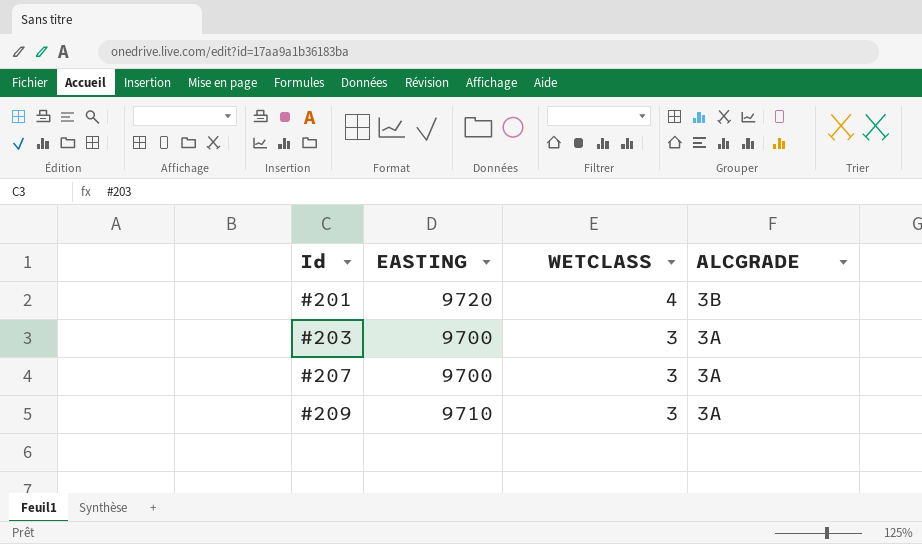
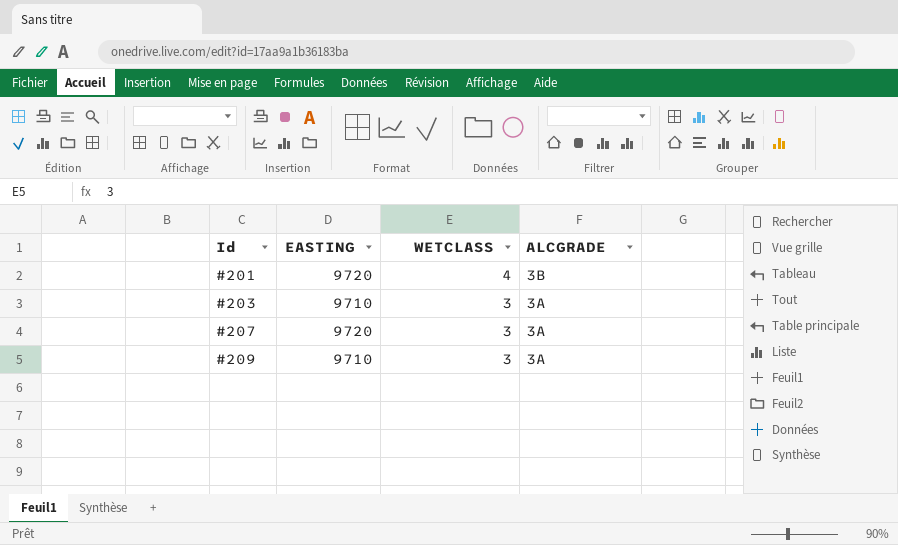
#203 | EASTING: 9700 -> 9710
#207 | EASTING: 9700 -> 9720

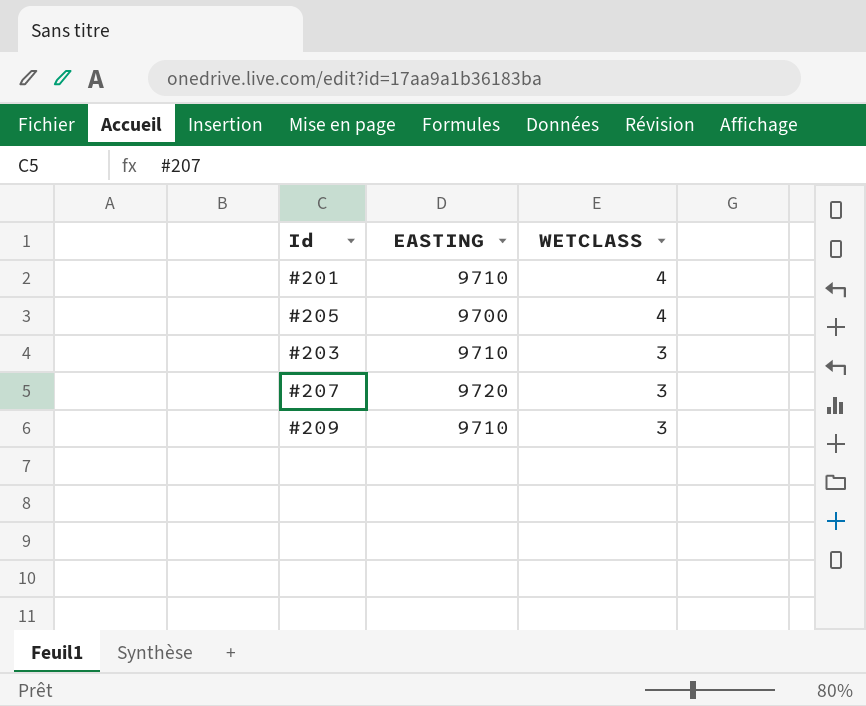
column ALCGRADE | position: 4 -> none
#201 | EASTING: 9720 -> 9710
row #205: none -> 9700 | 4

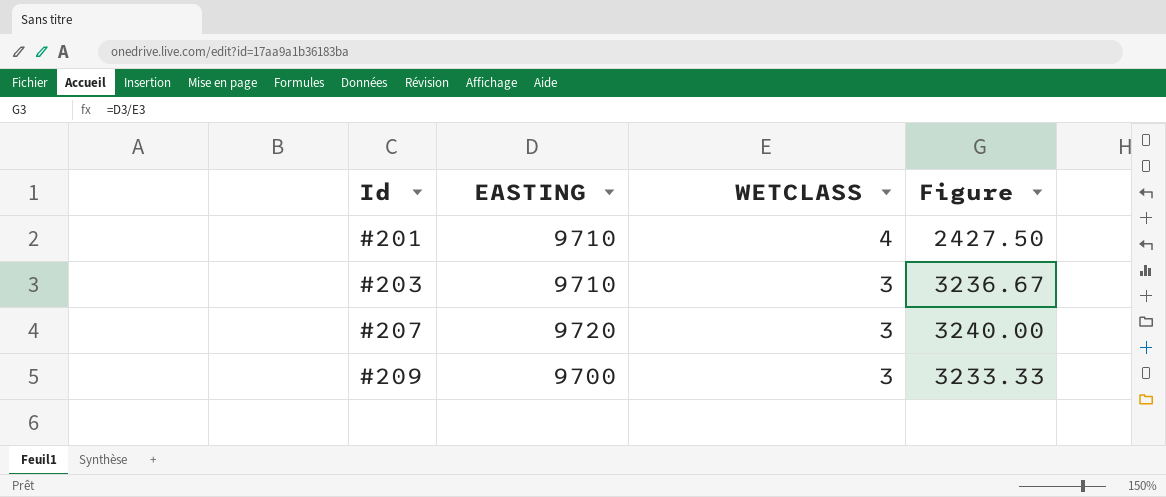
column Figure | formula: none -> [EASTING] / [WETCLASS]
row #205: 9700 | 4 -> none
#209 | EASTING: 9710 -> 9700

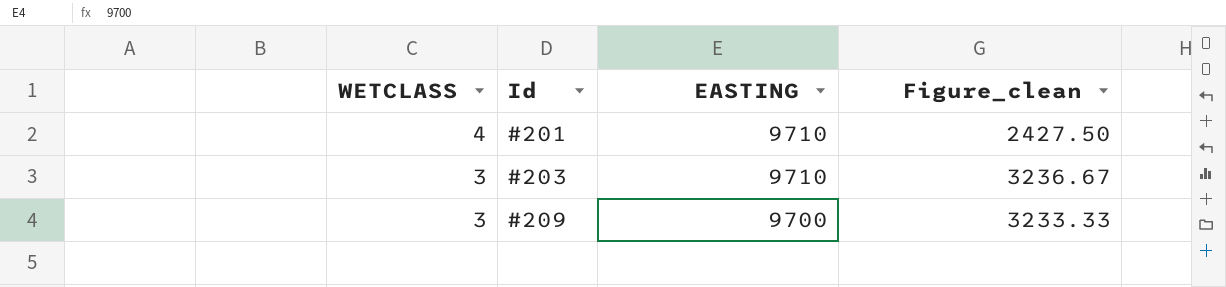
column WETCLASS | position: 3 -> 1
column name: Figure -> Figure_clean
row #207: 9720 | 3 | 3240.00 -> none

